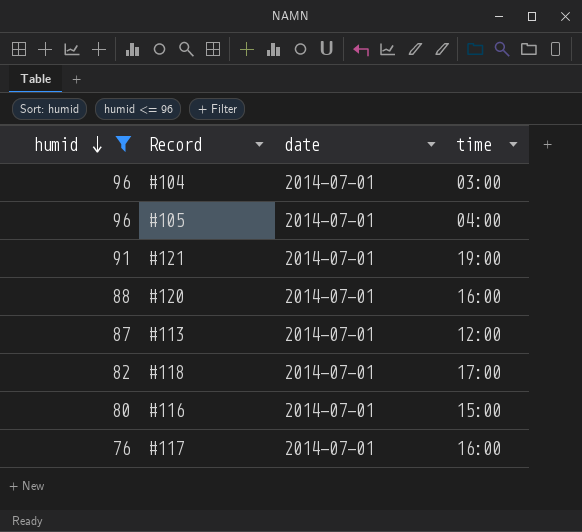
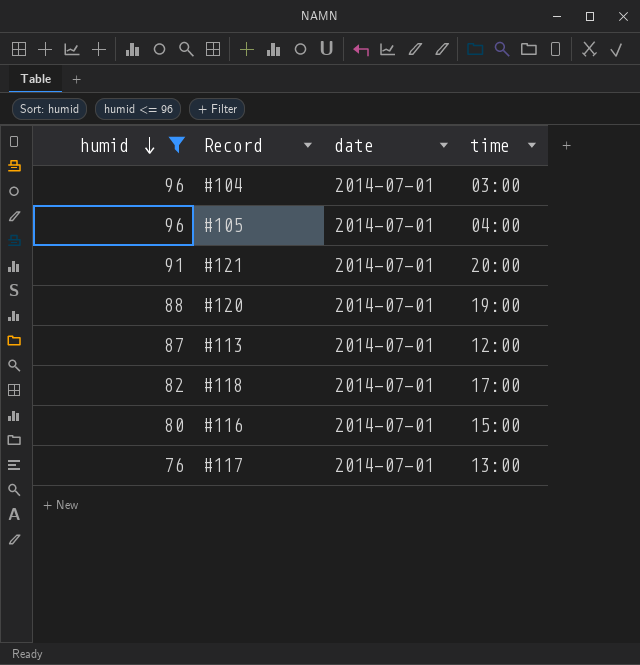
#121 | time: 19:00 -> 20:00
#120 | time: 16:00 -> 19:00
#117 | time: 16:00 -> 13:00

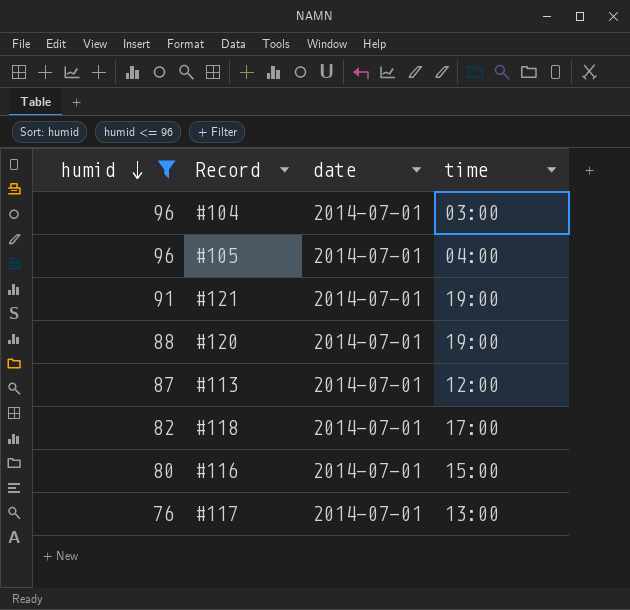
#121 | time: 20:00 -> 19:00

